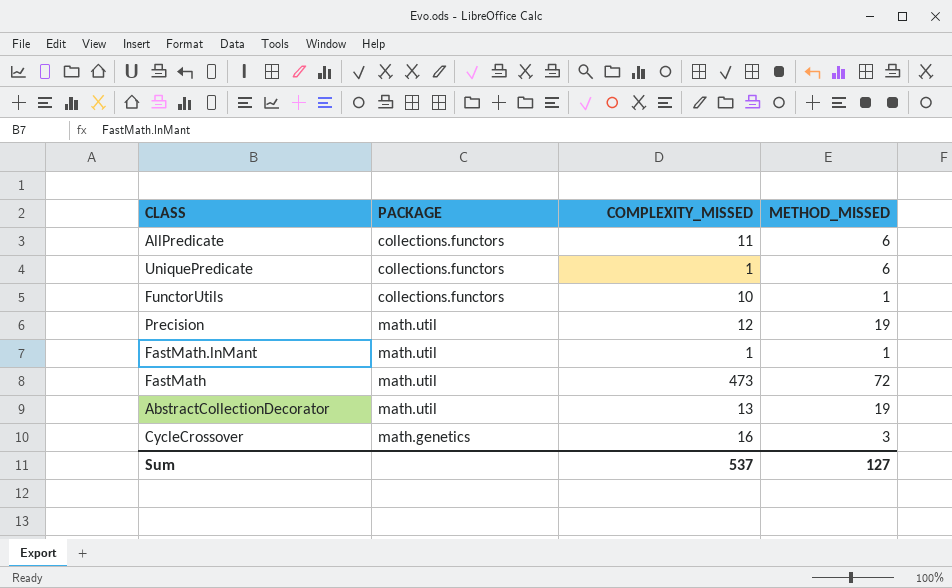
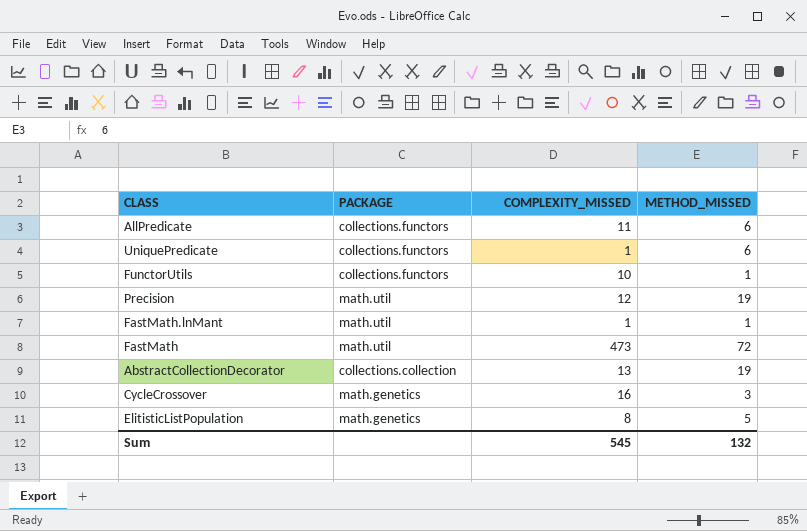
AbstractCollectionDecorator | PACKAGE: math.util -> collections.collection
row ElitisticListPopulation: none -> math.genetics | 8 | 5
Sum | COMPLEXITY_MISSED: 537 -> 545
Sum | METHOD_MISSED: 127 -> 132

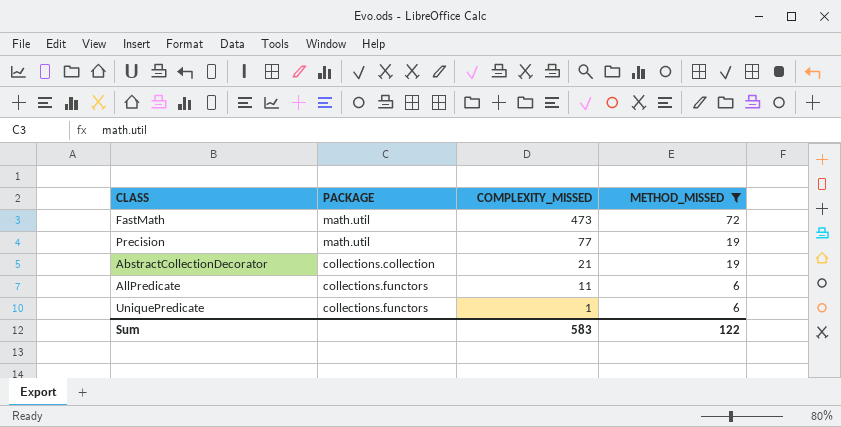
filter: none -> METHOD_MISSED >= 6
row order: none -> COMPLEXITY_MISSED descending
Precision | COMPLEXITY_MISSED: 12 -> 77
AbstractCollectionDecorator | COMPLEXITY_MISSED: 13 -> 21
Sum | COMPLEXITY_MISSED: 545 -> 583
Sum | METHOD_MISSED: 132 -> 122

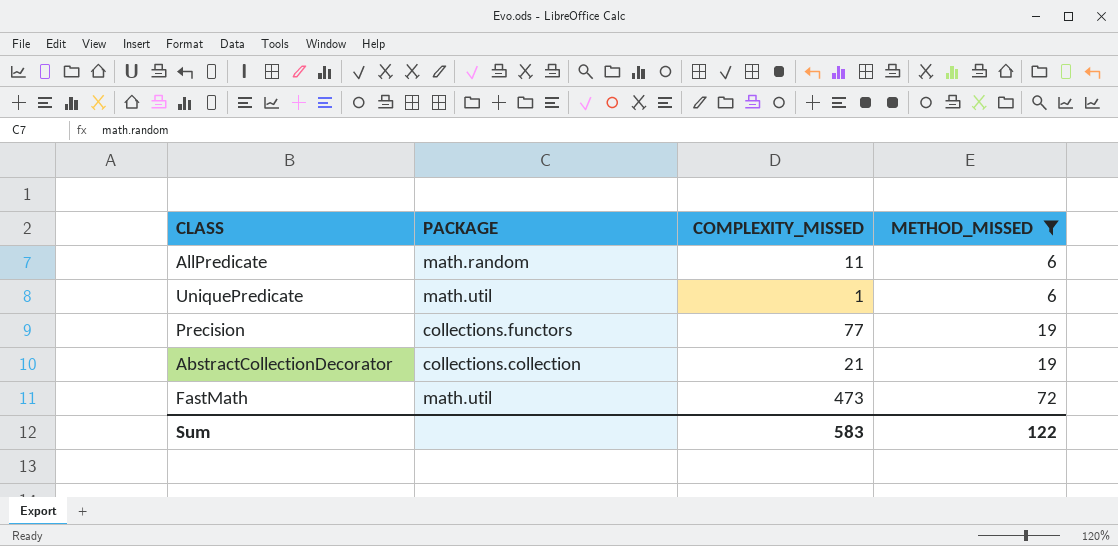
row order: COMPLEXITY_MISSED descending -> METHOD_MISSED ascending
AllPredicate | PACKAGE: collections.functors -> math.random
UniquePredicate | PACKAGE: collections.functors -> math.util
Precision | PACKAGE: math.util -> collections.functors

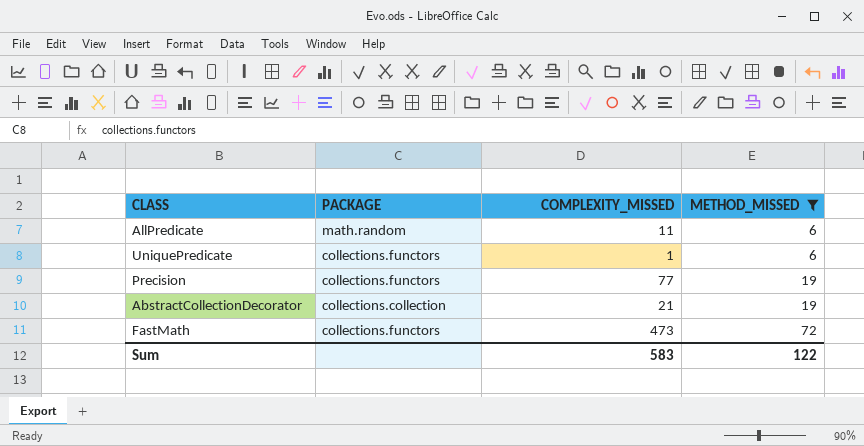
UniquePredicate | PACKAGE: math.util -> collections.functors
FastMath | PACKAGE: math.util -> collections.functors

